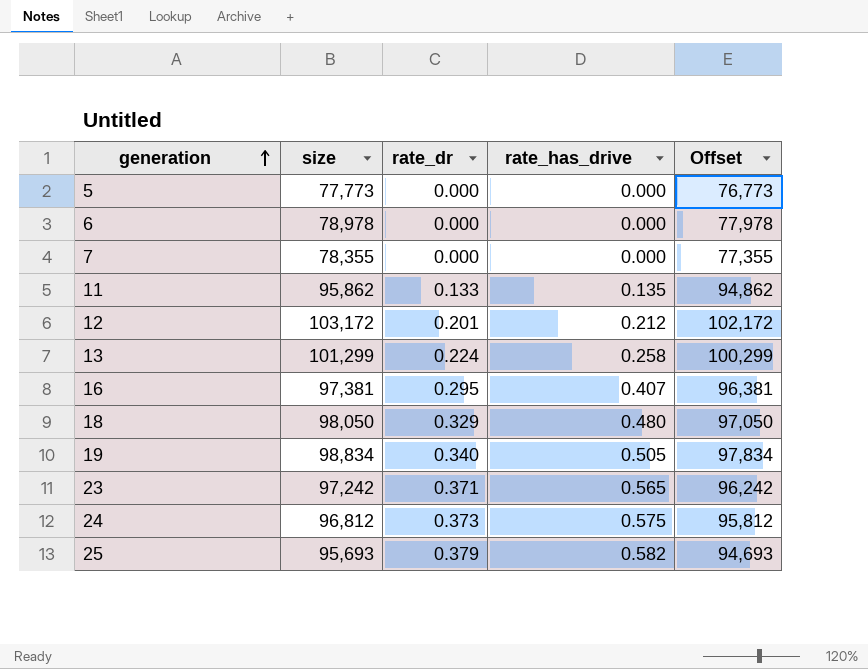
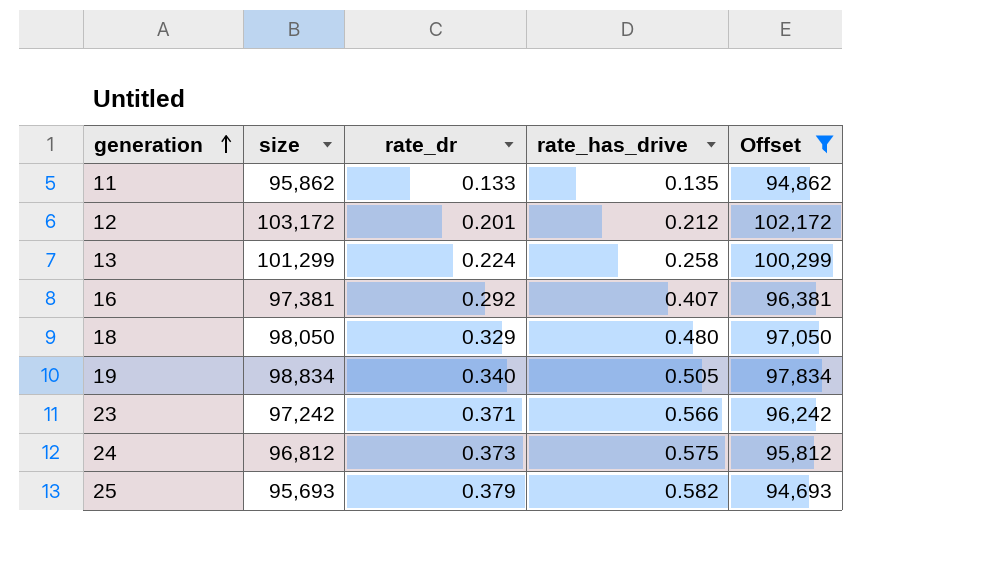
filter: none -> Offset >= 94,693
16 | rate_dr: 0.295 -> 0.292
23 | rate_has_drive: 0.565 -> 0.566

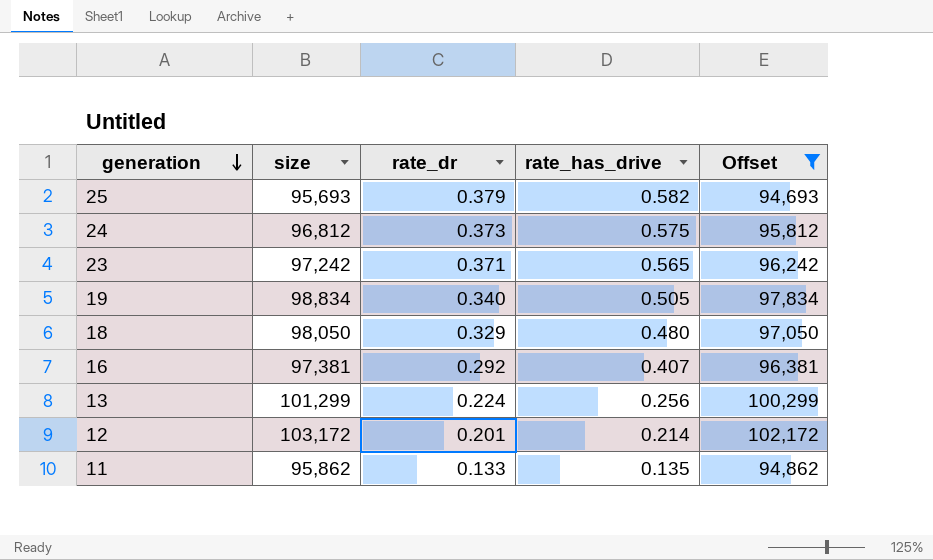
row order: generation ascending -> generation descending
23 | rate_has_drive: 0.566 -> 0.565
13 | rate_has_drive: 0.258 -> 0.256
12 | rate_has_drive: 0.212 -> 0.214

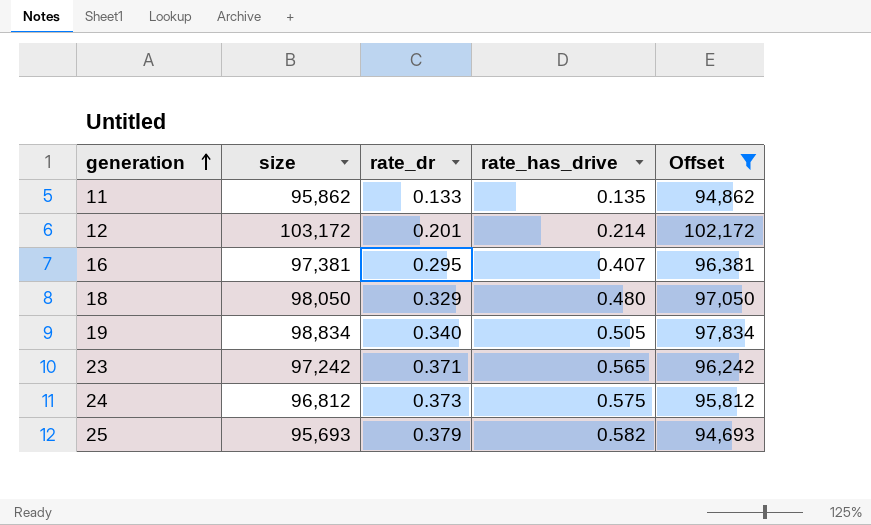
row order: generation descending -> generation ascending
row 13: 101,299 | 0.224 | 0.256 | 100,299 -> none
16 | rate_dr: 0.292 -> 0.295

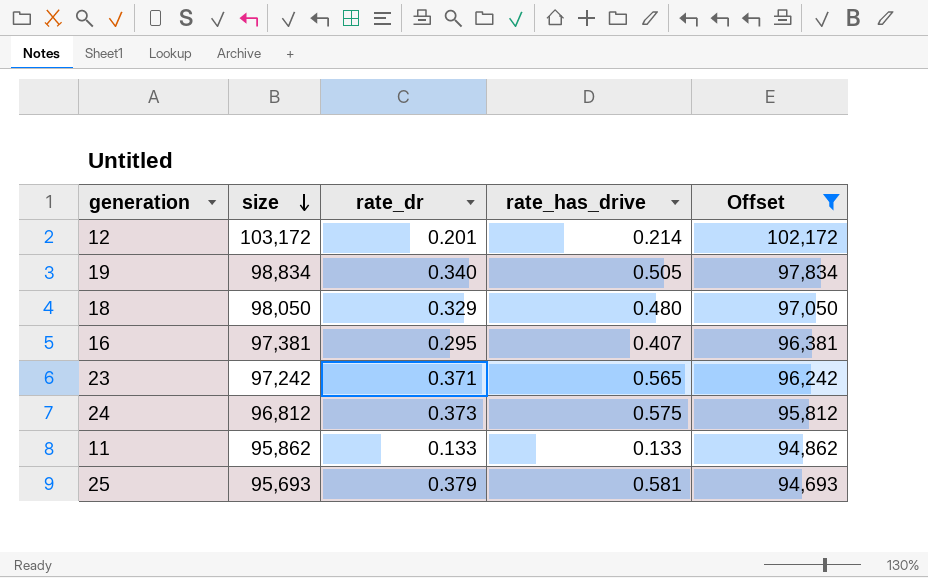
row order: generation ascending -> size descending
11 | rate_has_drive: 0.135 -> 0.133
25 | rate_has_drive: 0.582 -> 0.581

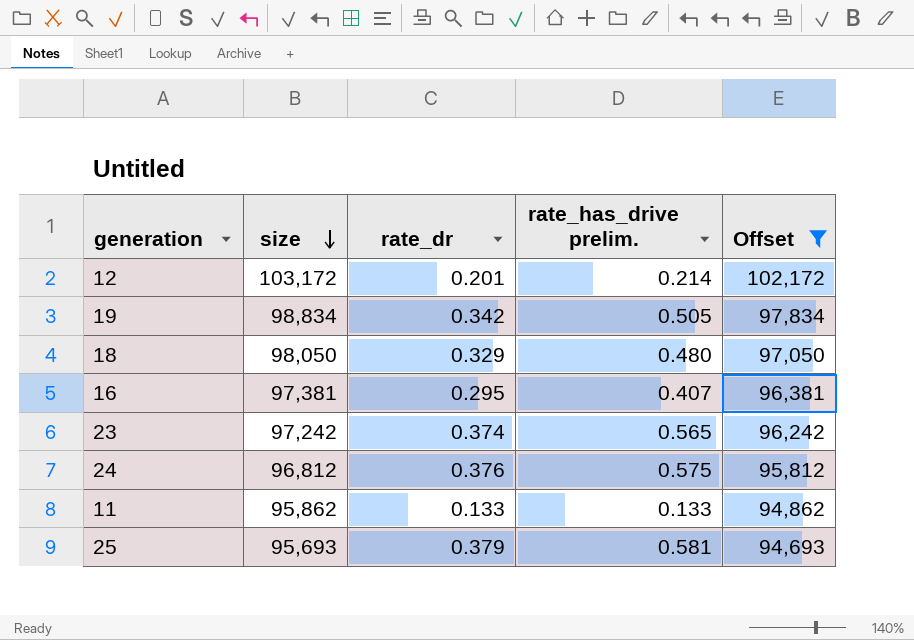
column name: rate_has_drive -> rate_has_drive prelim.
19 | rate_dr: 0.340 -> 0.342
23 | rate_dr: 0.371 -> 0.374
24 | rate_dr: 0.373 -> 0.376

